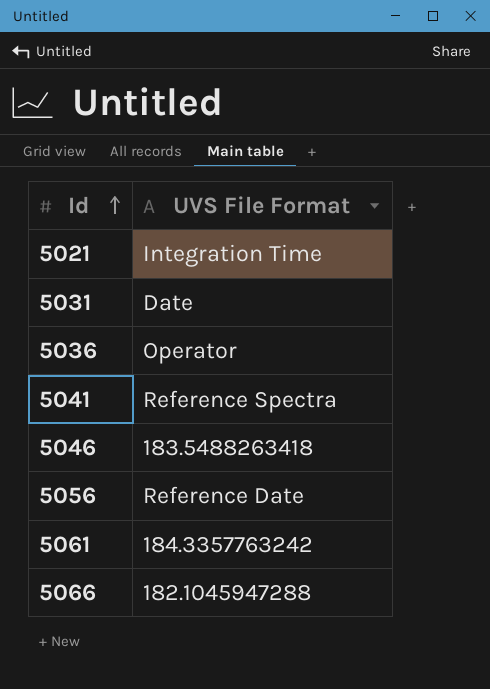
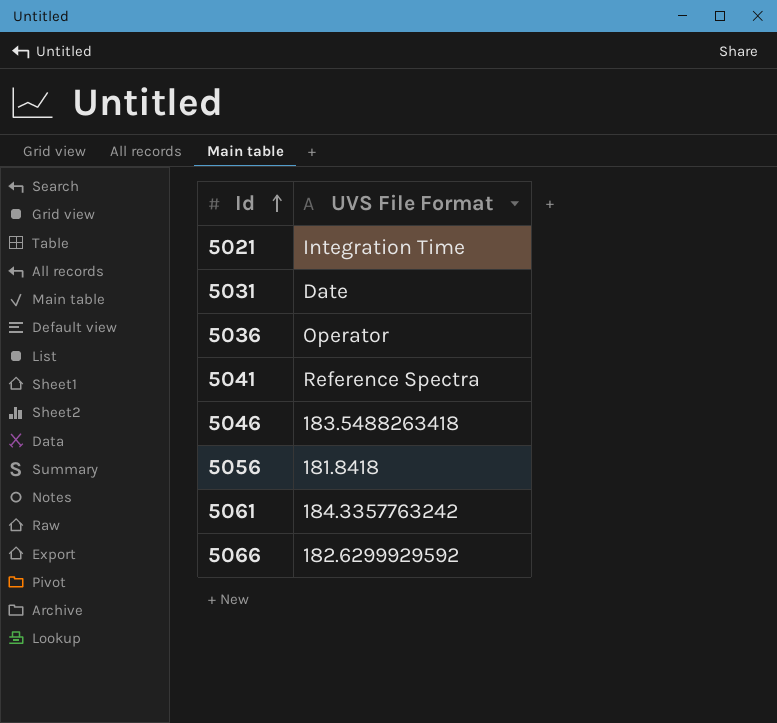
5056 | UVS File Format: Reference Date -> 181.8418
5066 | UVS File Format: 182.1045947288 -> 182.6299929592

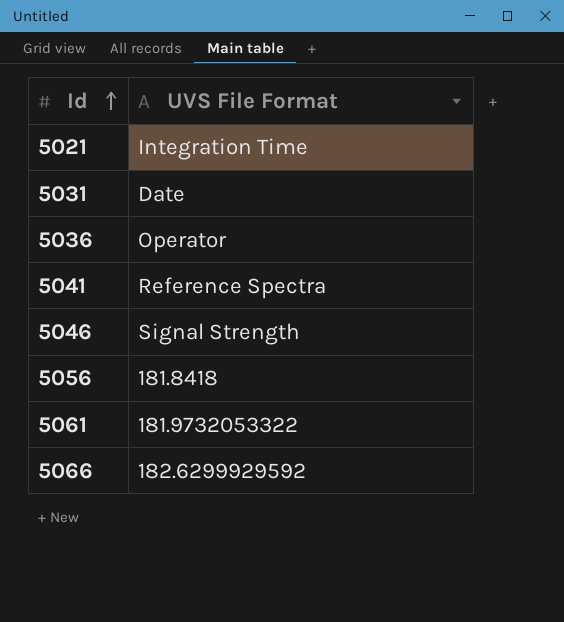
5046 | UVS File Format: 183.5488263418 -> Signal Strength
5061 | UVS File Format: 184.3357763242 -> 181.9732053322

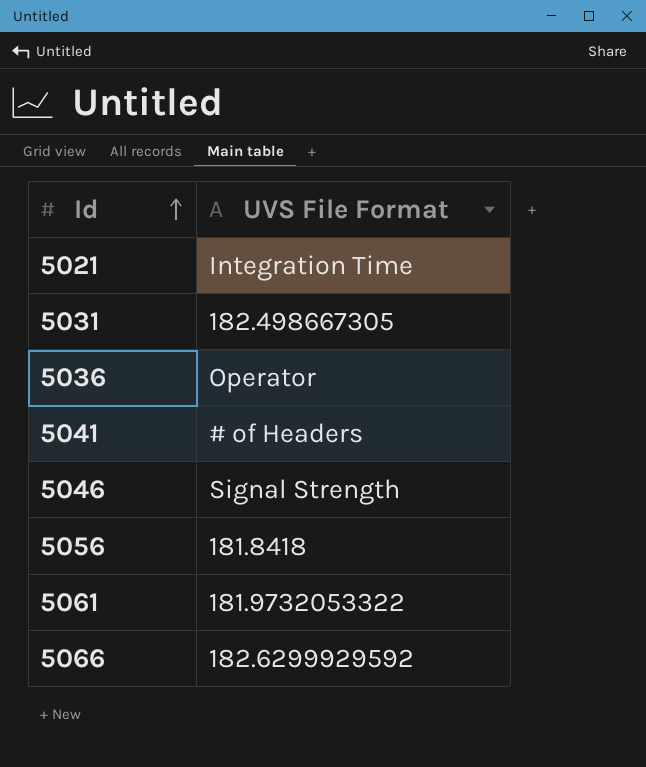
5031 | UVS File Format: Date -> 182.498667305
5041 | UVS File Format: Reference Spectra -> # of Headers

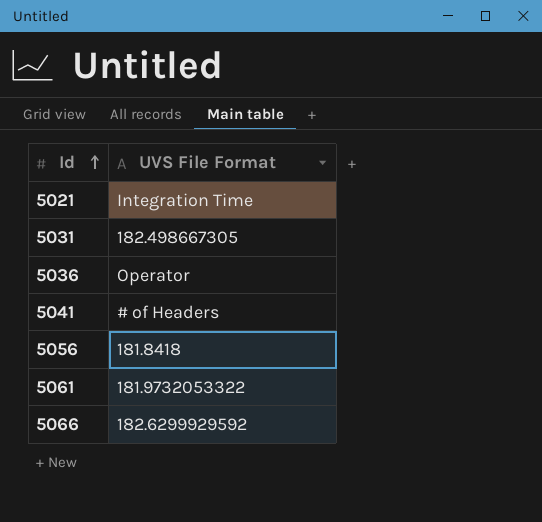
row 5046: Signal Strength -> none

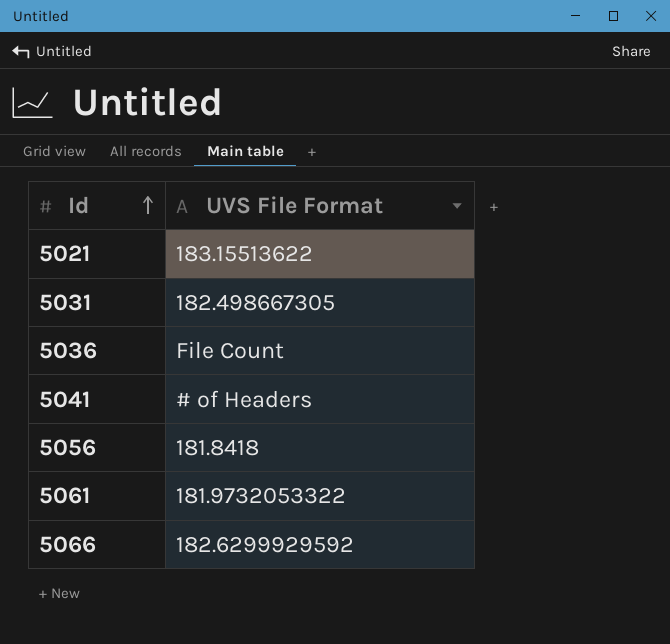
5021 | UVS File Format: Integration Time -> 183.15513622
5036 | UVS File Format: Operator -> File Count

